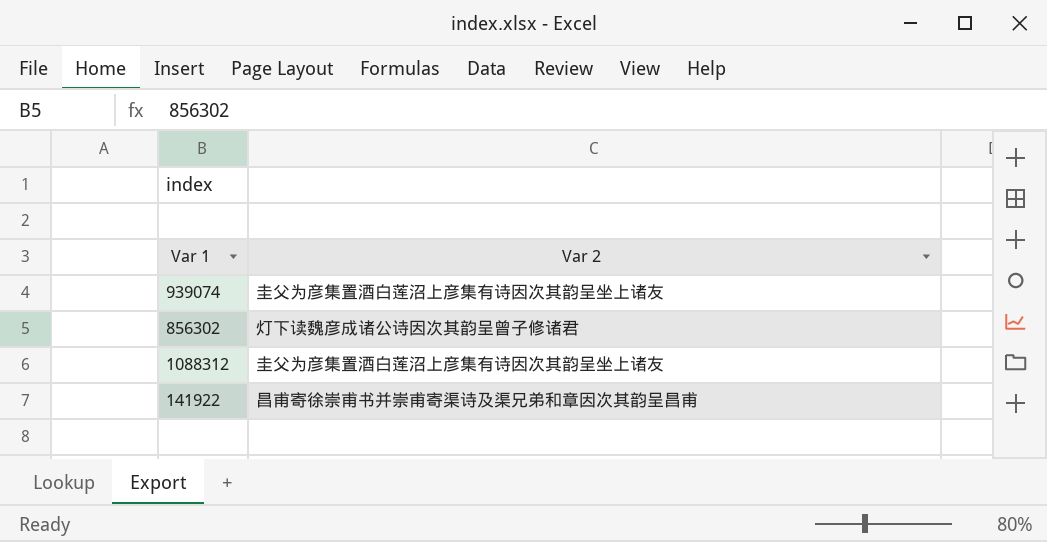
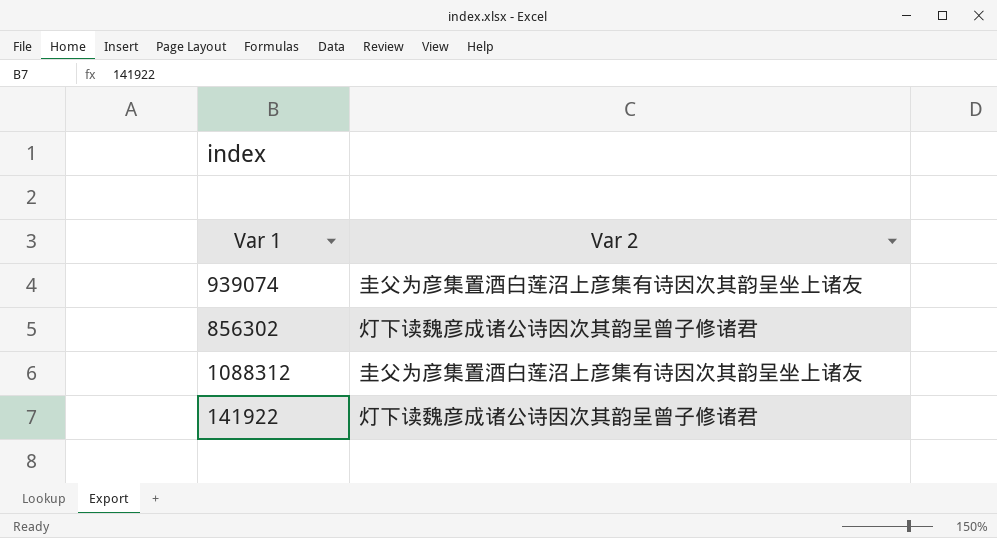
141922 | Var 2: 昌甫寄徐崇甫书并崇甫寄渠诗及渠兄弟和章因次其韵呈昌甫 -> 灯下读魏彦成诸公诗因次其韵呈曾子修诸君

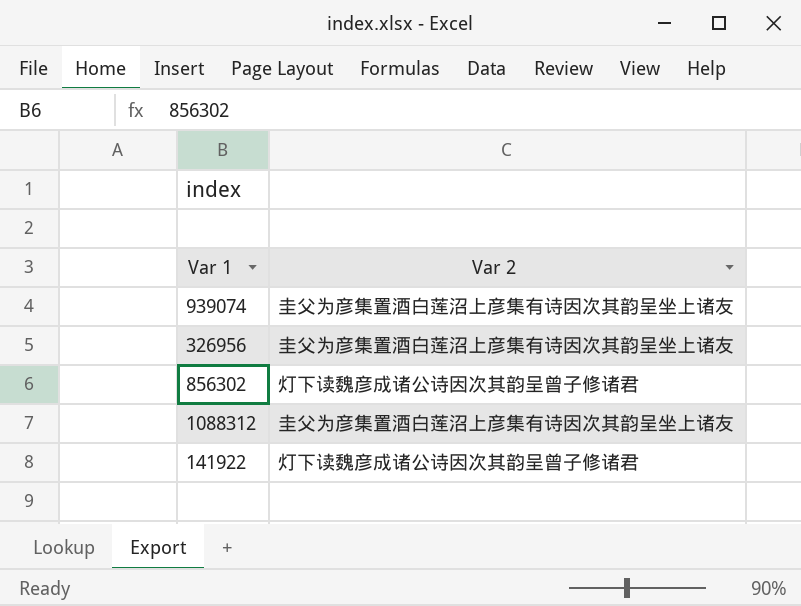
row 326956: none -> 圭父为彦集置酒白莲沼上彦集有诗因次其韵呈坐上诸友

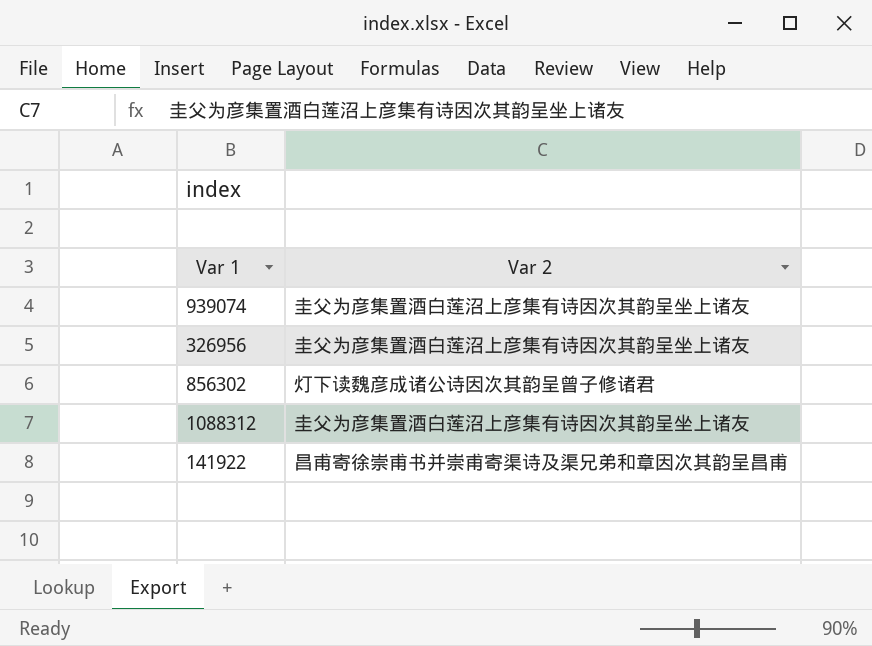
141922 | Var 2: 灯下读魏彦成诸公诗因次其韵呈曾子修诸君 -> 昌甫寄徐崇甫书并崇甫寄渠诗及渠兄弟和章因次其韵呈昌甫

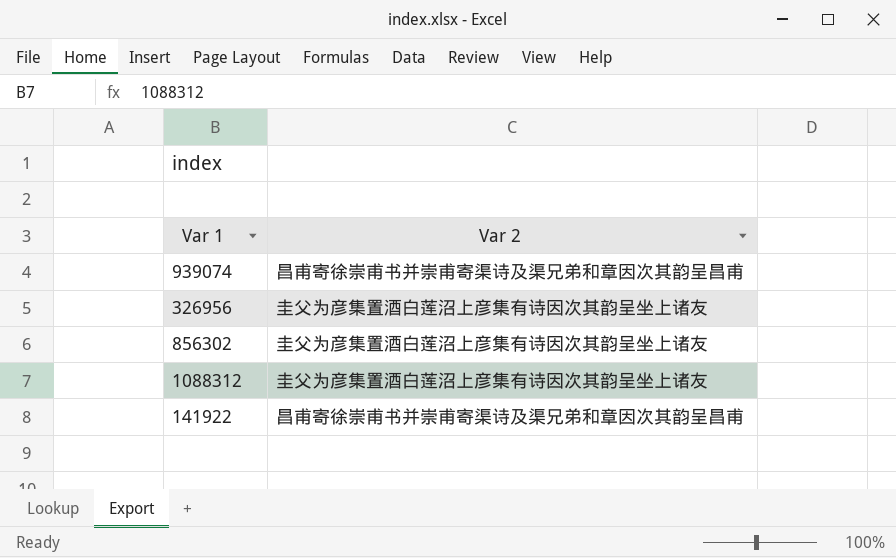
939074 | Var 2: 圭父为彦集置酒白莲沼上彦集有诗因次其韵呈坐上诸友 -> 昌甫寄徐崇甫书并崇甫寄渠诗及渠兄弟和章因次其韵呈昌甫
856302 | Var 2: 灯下读魏彦成诸公诗因次其韵呈曾子修诸君 -> 圭父为彦集置酒白莲沼上彦集有诗因次其韵呈坐上诸友

